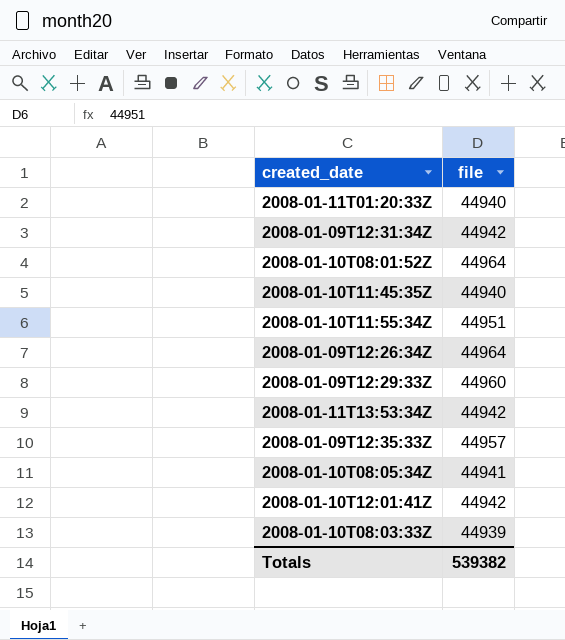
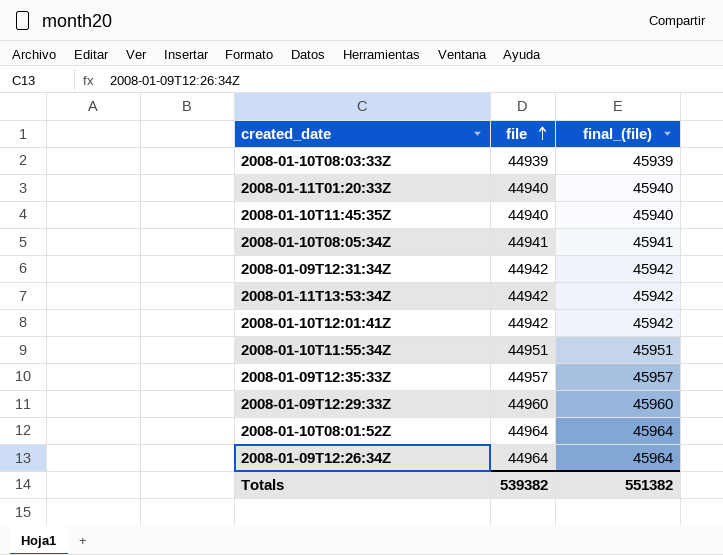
row order: none -> file ascending
column final_(file) | formula: none -> [file] + 1000

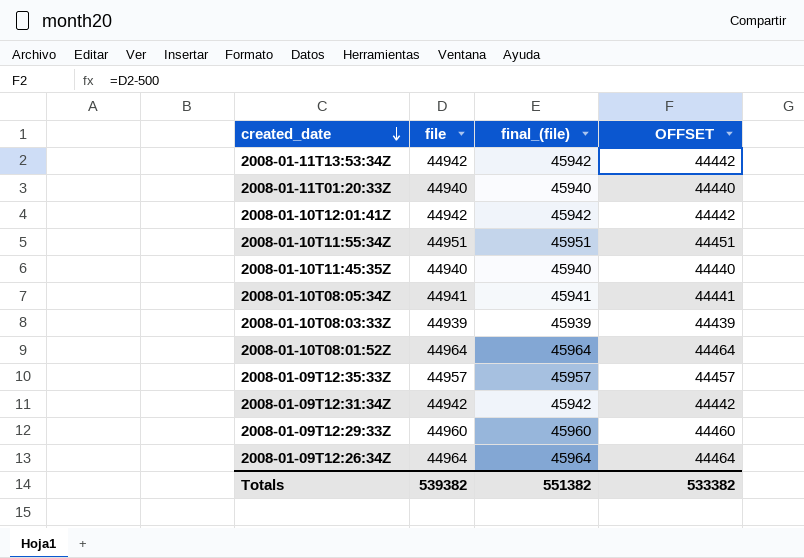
row order: file ascending -> created_date descending
column OFFSET | formula: none -> [file] - 500

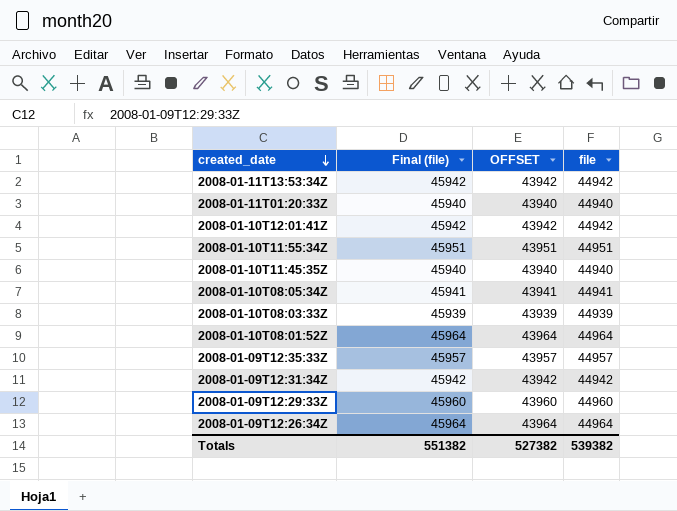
column name: final_(file) -> Final (file)
column OFFSET | formula: [file] - 500 -> [file] - 1000
column file | position: 2 -> 4
Totals | OFFSET: 533382 -> 527382

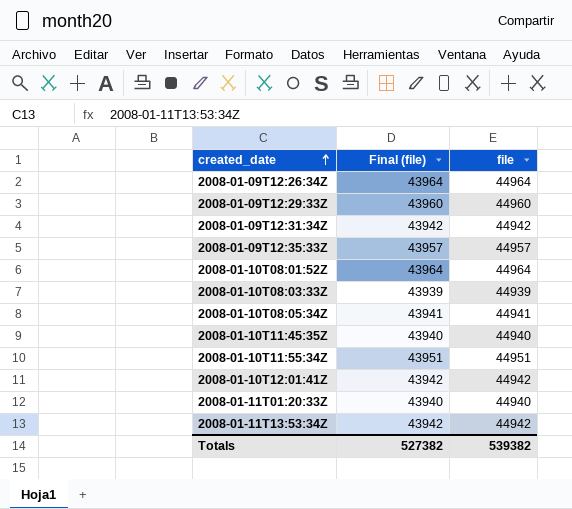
row order: created_date descending -> created_date ascending
column OFFSET | formula: [file] - 1000 -> none
column Final (file) | formula: [file] + 1000 -> [file] - 1000
Totals | Final (file): 551382 -> 527382

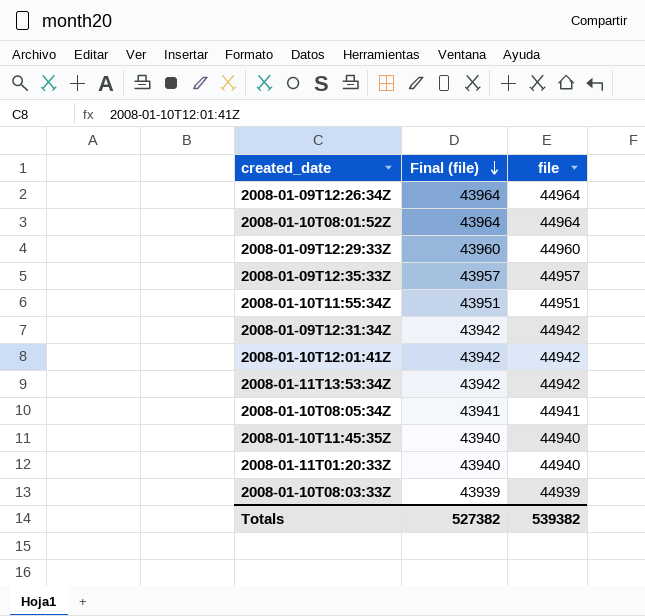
row order: created_date ascending -> Final (file) descending

